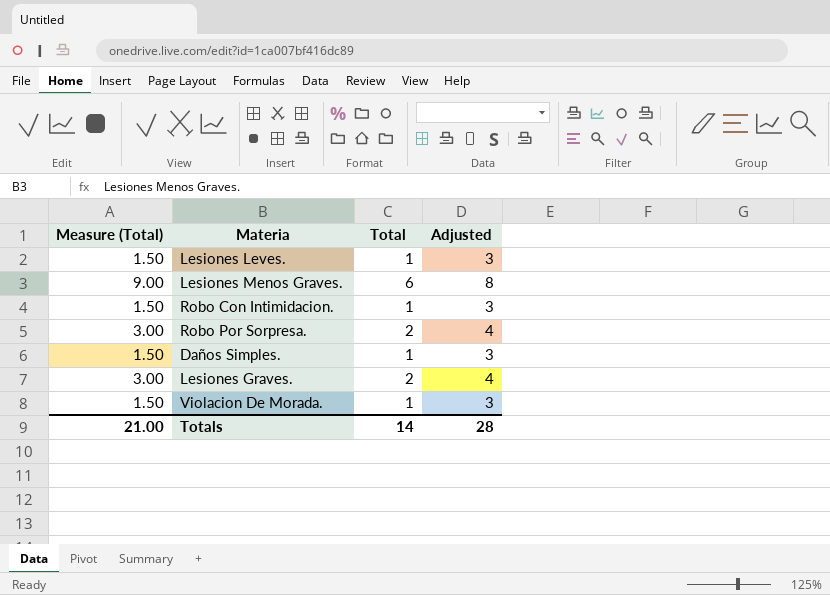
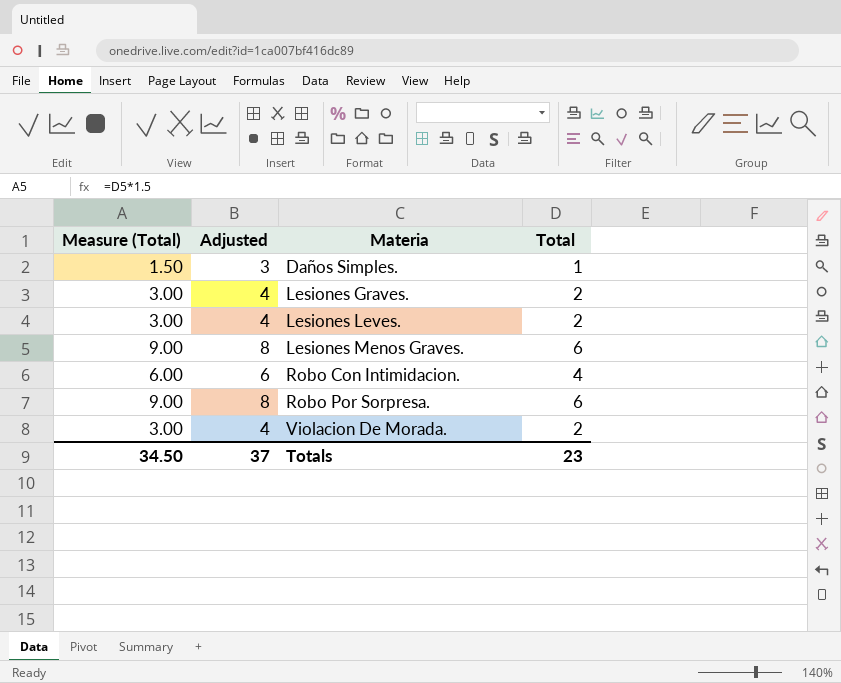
row order: none -> Materia ascending
column Adjusted | position: 4 -> 2
Lesiones Leves. | Measure (Total): 1.50 -> 3.00
Lesiones Leves. | Adjusted: 3 -> 4
Lesiones Leves. | Total: 1 -> 2
Robo Con Intimidacion. | Measure (Total): 1.50 -> 6.00
Robo Con Intimidacion. | Adjusted: 3 -> 6
Robo Con Intimidacion. | Total: 1 -> 4
Robo Por Sorpresa. | Measure (Total): 3.00 -> 9.00
Robo Por Sorpresa. | Adjusted: 4 -> 8
Robo Por Sorpresa. | Total: 2 -> 6
Violacion De Morada. | Measure (Total): 1.50 -> 3.00
Violacion De Morada. | Adjusted: 3 -> 4
Violacion De Morada. | Total: 1 -> 2
Totals | Measure (Total): 21.00 -> 34.50
Totals | Adjusted: 28 -> 37
Totals | Total: 14 -> 23

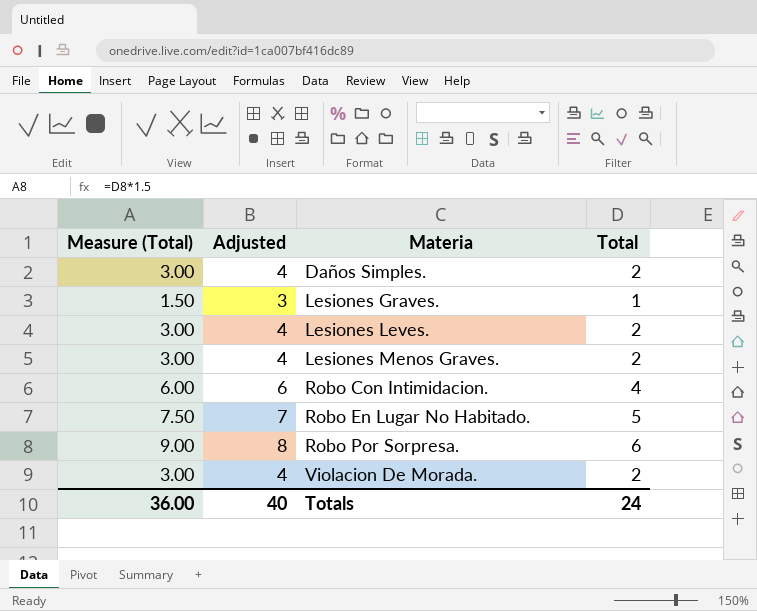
Daños Simples. | Measure (Total): 1.50 -> 3.00
Daños Simples. | Adjusted: 3 -> 4
Daños Simples. | Total: 1 -> 2
Lesiones Graves. | Measure (Total): 3.00 -> 1.50
Lesiones Graves. | Adjusted: 4 -> 3
Lesiones Graves. | Total: 2 -> 1
Lesiones Menos Graves. | Measure (Total): 9.00 -> 3.00
Lesiones Menos Graves. | Adjusted: 8 -> 4
Lesiones Menos Graves. | Total: 6 -> 2
row Robo En Lugar No Habitado.: none -> 7.50 | 7 | 5
Totals | Measure (Total): 34.50 -> 36.00
Totals | Adjusted: 37 -> 40
Totals | Total: 23 -> 24

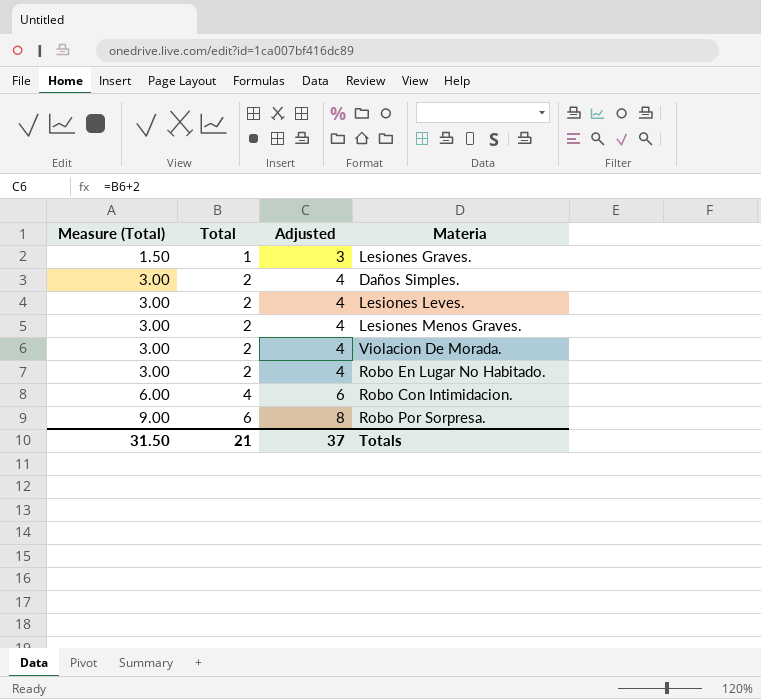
row order: Materia ascending -> Measure (Total) ascending
column Total | position: 4 -> 2
Robo En Lugar No Habitado. | Measure (Total): 7.50 -> 3.00
Robo En Lugar No Habitado. | Total: 5 -> 2
Robo En Lugar No Habitado. | Adjusted: 7 -> 4
Totals | Measure (Total): 36.00 -> 31.50
Totals | Total: 24 -> 21
Totals | Adjusted: 40 -> 37

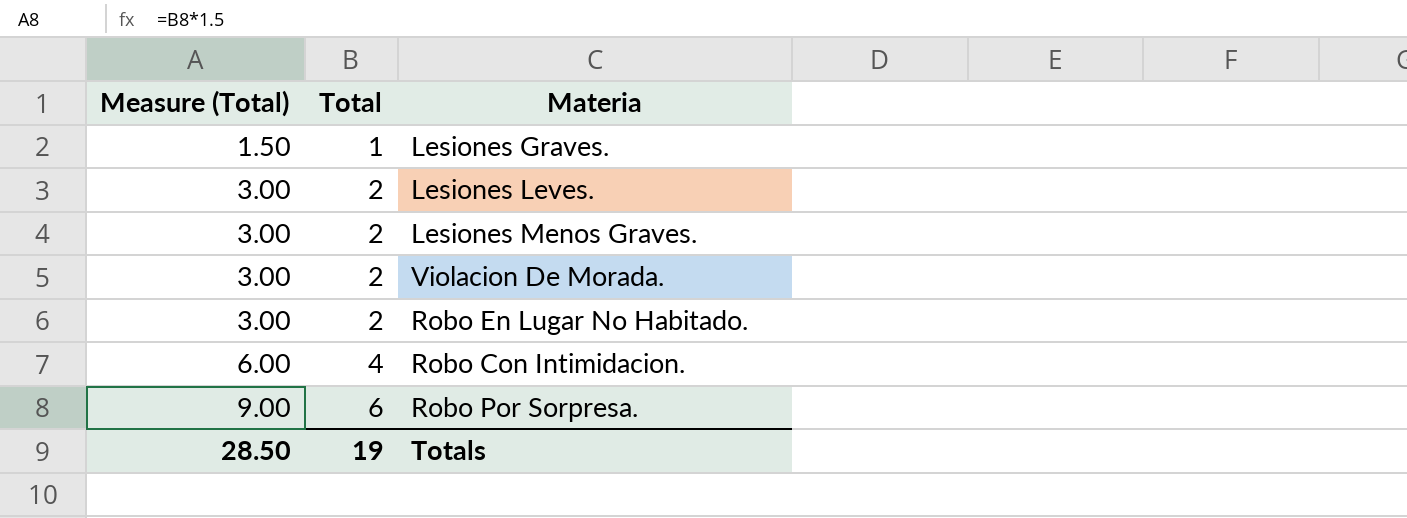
column Adjusted | formula: [Total] + 2 -> none
row Daños Simples.: 3.00 | 2 | 4 -> none
Totals | Measure (Total): 31.50 -> 28.50
Totals | Total: 21 -> 19

